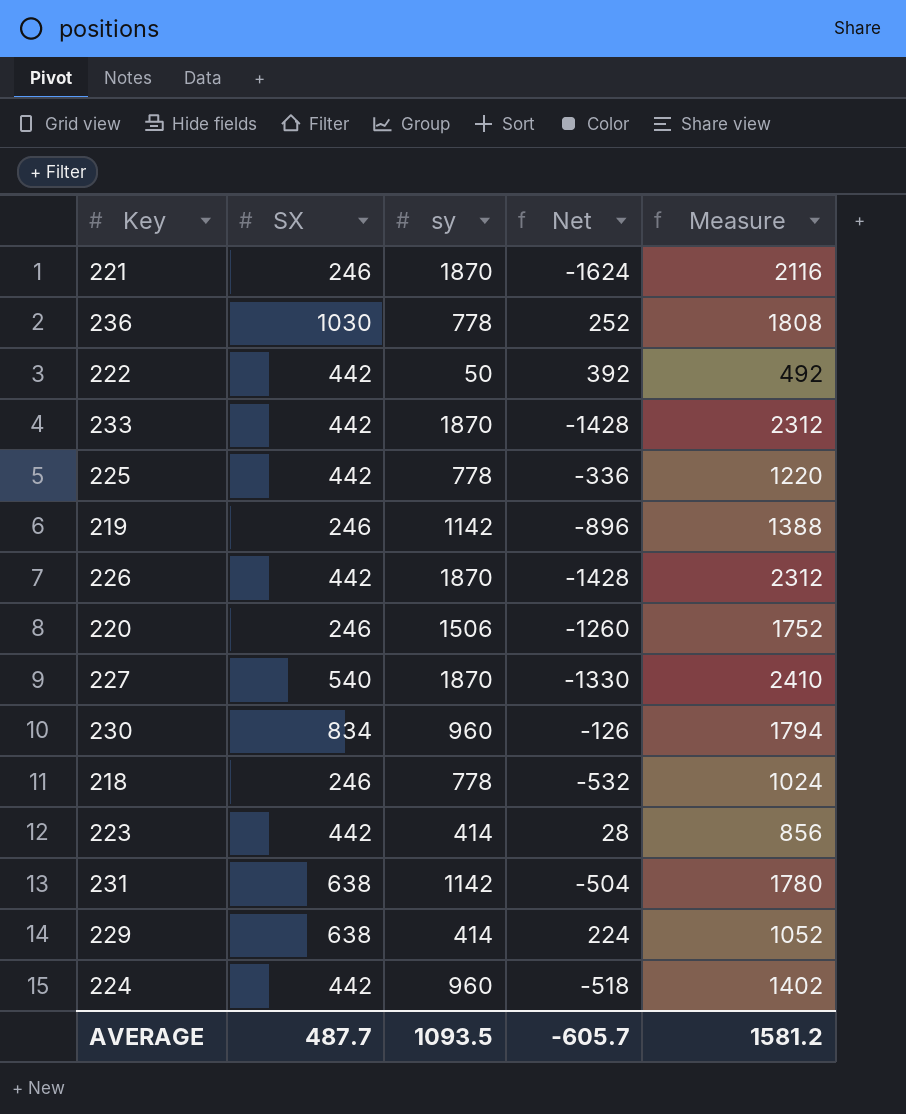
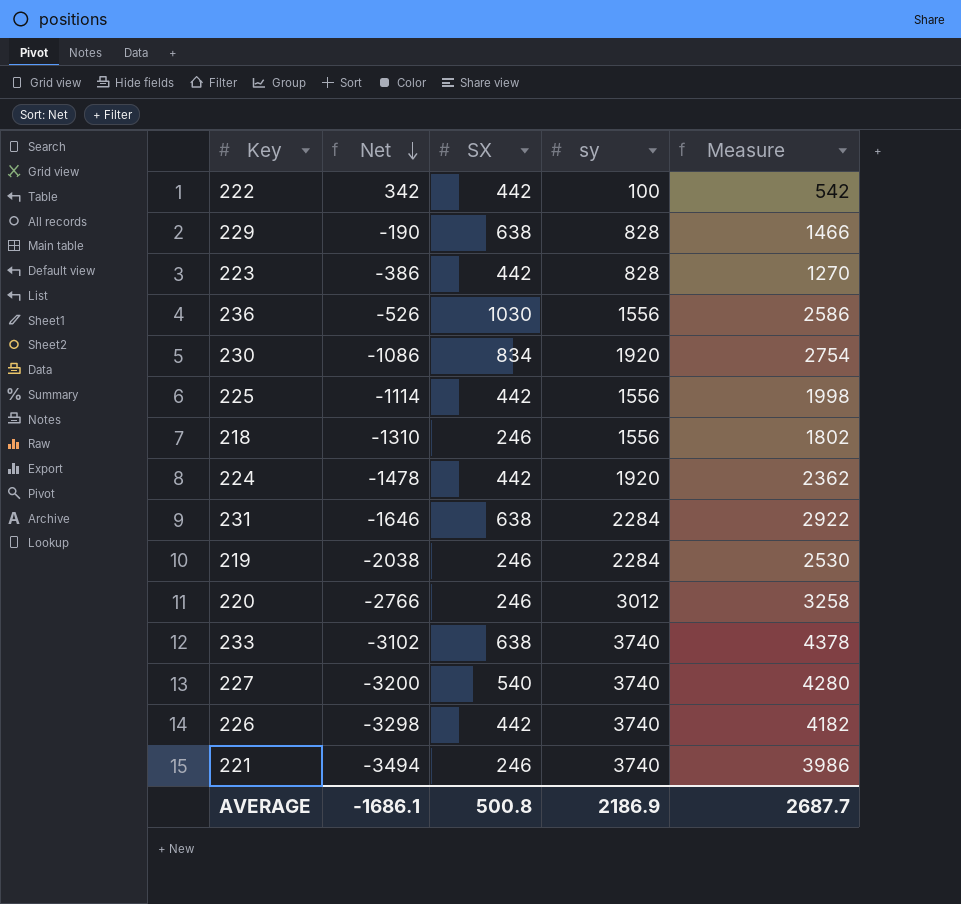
row order: none -> Net descending
column Net | position: 4 -> 2
222 | Net: 392 -> 342
222 | sy: 50 -> 100
222 | Measure: 492 -> 542
229 | Net: 224 -> -190
229 | sy: 414 -> 828
229 | Measure: 1052 -> 1466
223 | Net: 28 -> -386
223 | sy: 414 -> 828
223 | Measure: 856 -> 1270
236 | Net: 252 -> -526
236 | sy: 778 -> 1556
236 | Measure: 1808 -> 2586
230 | Net: -126 -> -1086
230 | sy: 960 -> 1920
230 | Measure: 1794 -> 2754
225 | Net: -336 -> -1114
225 | sy: 778 -> 1556
225 | Measure: 1220 -> 1998
218 | Net: -532 -> -1310
218 | sy: 778 -> 1556
218 | Measure: 1024 -> 1802
224 | Net: -518 -> -1478
224 | sy: 960 -> 1920
224 | Measure: 1402 -> 2362
231 | Net: -504 -> -1646
231 | sy: 1142 -> 2284
231 | Measure: 1780 -> 2922
219 | Net: -896 -> -2038
219 | sy: 1142 -> 2284
219 | Measure: 1388 -> 2530
220 | Net: -1260 -> -2766
220 | sy: 1506 -> 3012
220 | Measure: 1752 -> 3258
233 | Net: -1428 -> -3102
233 | SX: 442 -> 638
233 | sy: 1870 -> 3740
233 | Measure: 2312 -> 4378
227 | Net: -1330 -> -3200
227 | sy: 1870 -> 3740
227 | Measure: 2410 -> 4280
226 | Net: -1428 -> -3298
226 | sy: 1870 -> 3740
226 | Measure: 2312 -> 4182
221 | Net: -1624 -> -3494
221 | sy: 1870 -> 3740
221 | Measure: 2116 -> 3986
AVERAGE | Net: -605.7 -> -1686.1
AVERAGE | SX: 487.7 -> 500.8
AVERAGE | sy: 1093.5 -> 2186.9
AVERAGE | Measure: 1581.2 -> 2687.7

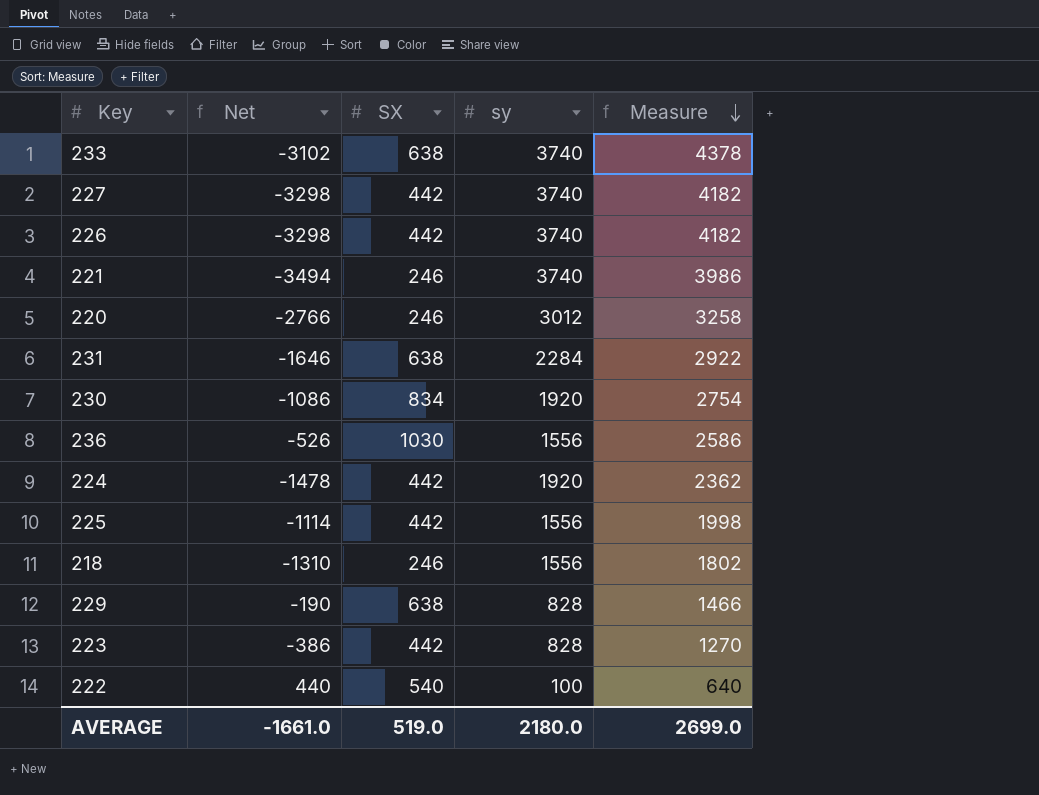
row order: Net descending -> Measure descending
row 219: -2038 | 246 | 2284 | 2530 -> none
227 | Net: -3200 -> -3298
227 | SX: 540 -> 442
227 | Measure: 4280 -> 4182
222 | Net: 342 -> 440
222 | SX: 442 -> 540
222 | Measure: 542 -> 640
AVERAGE | Net: -1686.1 -> -1661.0
AVERAGE | SX: 500.8 -> 519.0
AVERAGE | sy: 2186.9 -> 2180.0
AVERAGE | Measure: 2687.7 -> 2699.0

